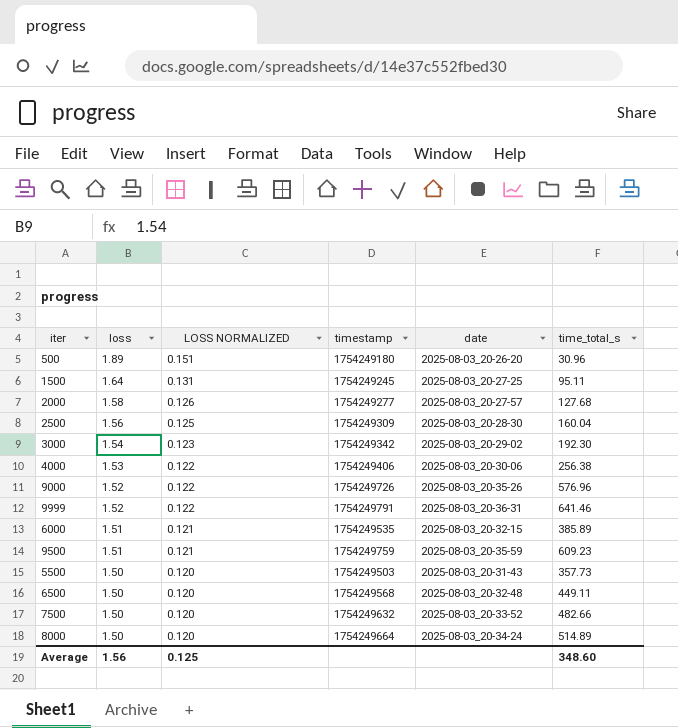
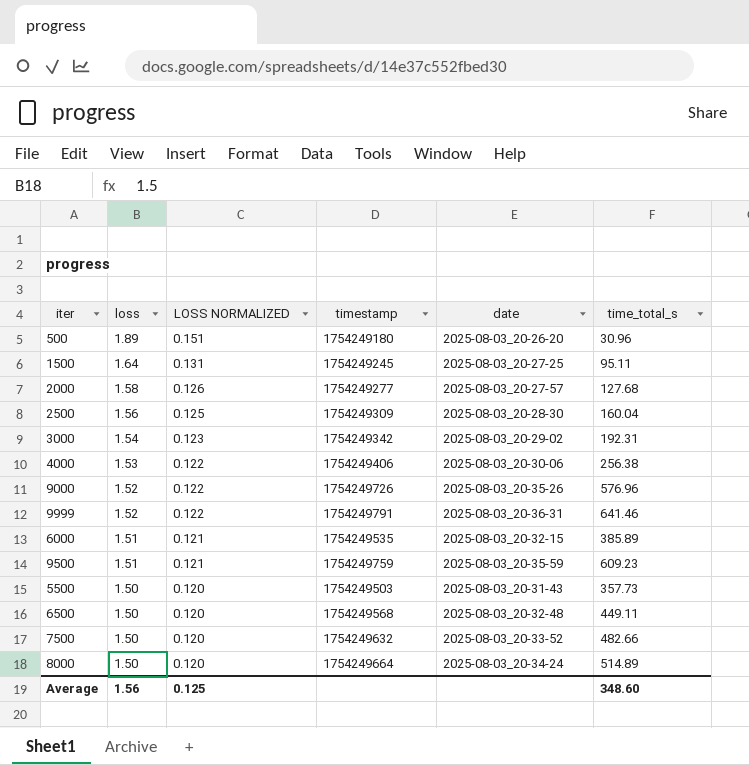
3000 | time_total_s: 192.30 -> 192.31

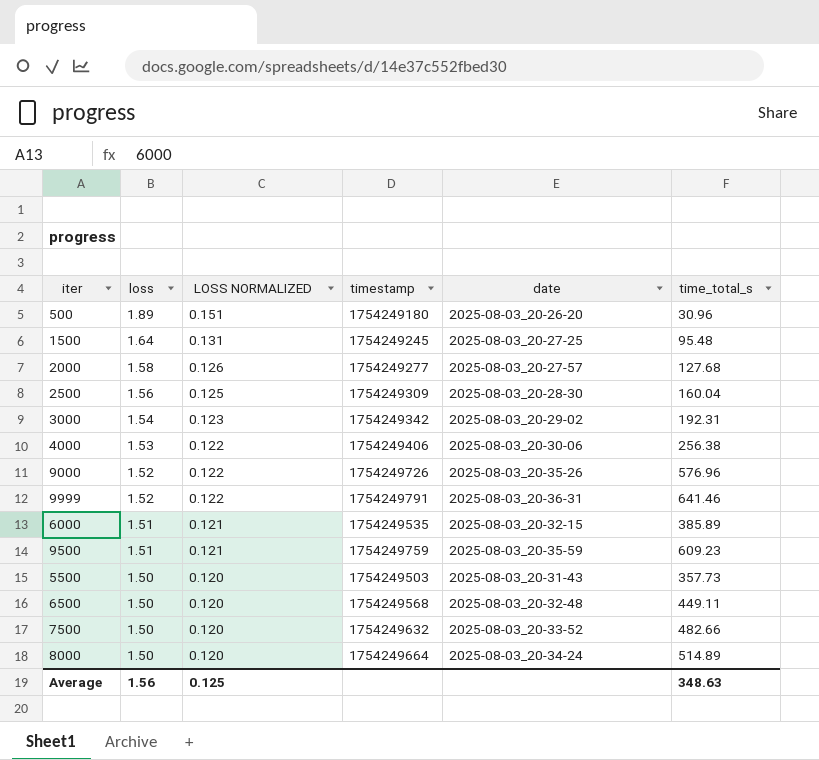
1500 | time_total_s: 95.11 -> 95.48
Average | time_total_s: 348.60 -> 348.63

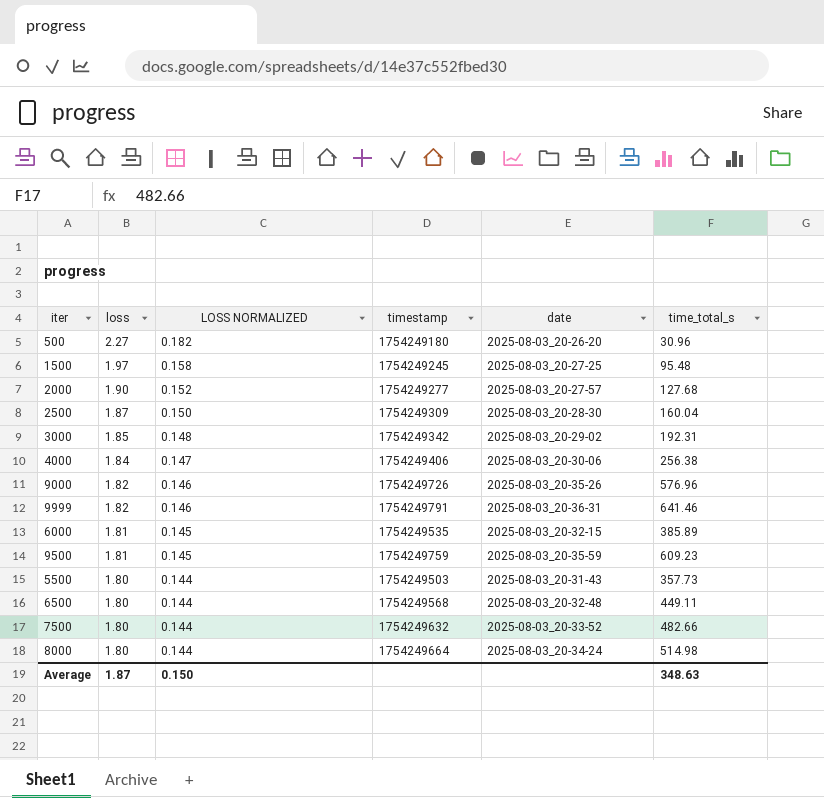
500 | loss: 1.89 -> 2.27
500 | LOSS NORMALIZED: 0.151 -> 0.182
1500 | loss: 1.64 -> 1.97
1500 | LOSS NORMALIZED: 0.131 -> 0.158
2000 | loss: 1.58 -> 1.90
2000 | LOSS NORMALIZED: 0.126 -> 0.152
2500 | loss: 1.56 -> 1.87
2500 | LOSS NORMALIZED: 0.125 -> 0.150
3000 | loss: 1.54 -> 1.85
3000 | LOSS NORMALIZED: 0.123 -> 0.148
4000 | loss: 1.53 -> 1.84
4000 | LOSS NORMALIZED: 0.122 -> 0.147
9000 | loss: 1.52 -> 1.82
9000 | LOSS NORMALIZED: 0.122 -> 0.146
9999 | loss: 1.52 -> 1.82
9999 | LOSS NORMALIZED: 0.122 -> 0.146
6000 | loss: 1.51 -> 1.81
6000 | LOSS NORMALIZED: 0.121 -> 0.145
9500 | loss: 1.51 -> 1.81
9500 | LOSS NORMALIZED: 0.121 -> 0.145
5500 | loss: 1.50 -> 1.80
5500 | LOSS NORMALIZED: 0.120 -> 0.144
6500 | loss: 1.50 -> 1.80
6500 | LOSS NORMALIZED: 0.120 -> 0.144
7500 | loss: 1.50 -> 1.80
7500 | LOSS NORMALIZED: 0.120 -> 0.144
8000 | loss: 1.50 -> 1.80
8000 | LOSS NORMALIZED: 0.120 -> 0.144
8000 | time_total_s: 514.89 -> 514.98
Average | loss: 1.56 -> 1.87
Average | LOSS NORMALIZED: 0.125 -> 0.150

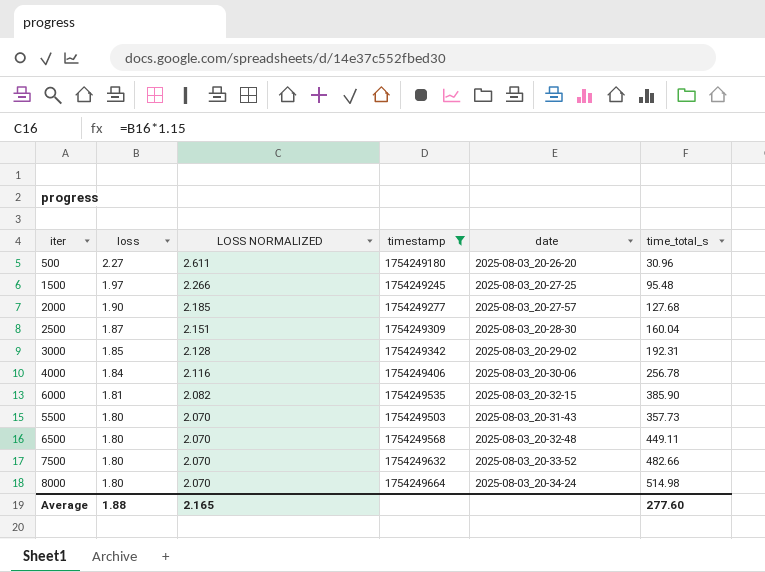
filter: none -> timestamp <= 1754249664
column LOSS NORMALIZED | formula: [loss] * 0.08 -> [loss] * 1.15
4000 | time_total_s: 256.38 -> 256.78
6000 | time_total_s: 385.89 -> 385.90
Average | loss: 1.87 -> 1.88
Average | LOSS NORMALIZED: 0.150 -> 2.165
Average | time_total_s: 348.63 -> 277.60

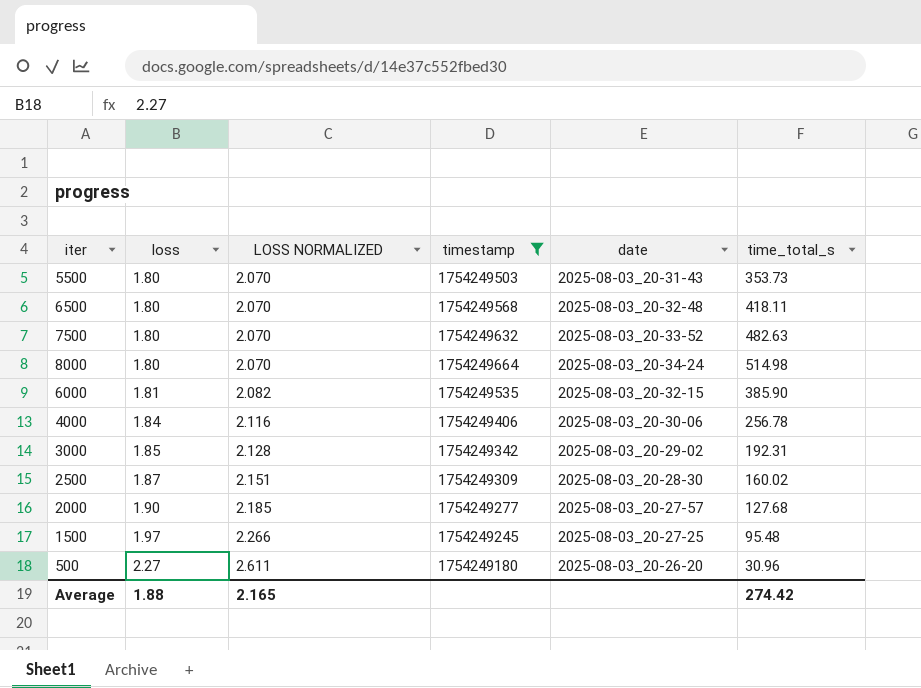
row order: loss descending -> loss ascending
5500 | time_total_s: 357.73 -> 353.73
6500 | time_total_s: 449.11 -> 418.11
7500 | time_total_s: 482.66 -> 482.63
2500 | time_total_s: 160.04 -> 160.02
Average | time_total_s: 277.60 -> 274.42

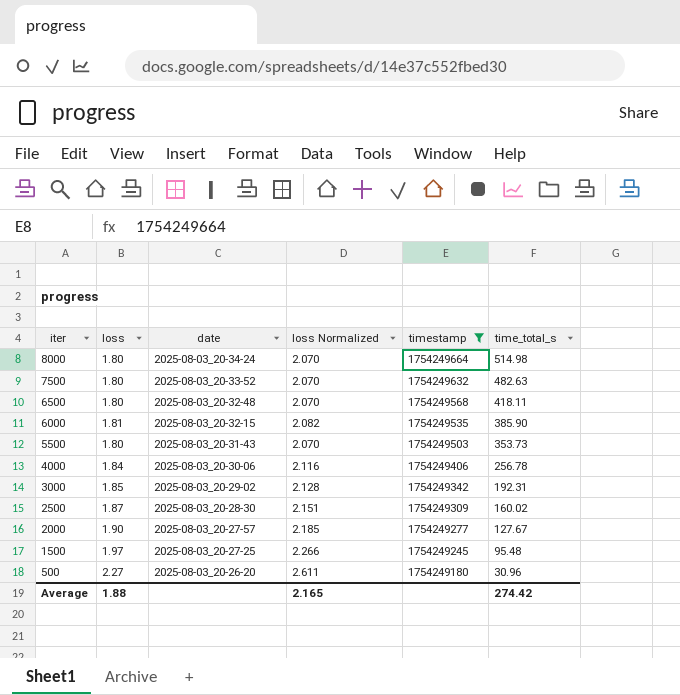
row order: loss ascending -> iter descending
column date | position: 5 -> 3
column name: LOSS NORMALIZED -> loss Normalized
2000 | time_total_s: 127.68 -> 127.67

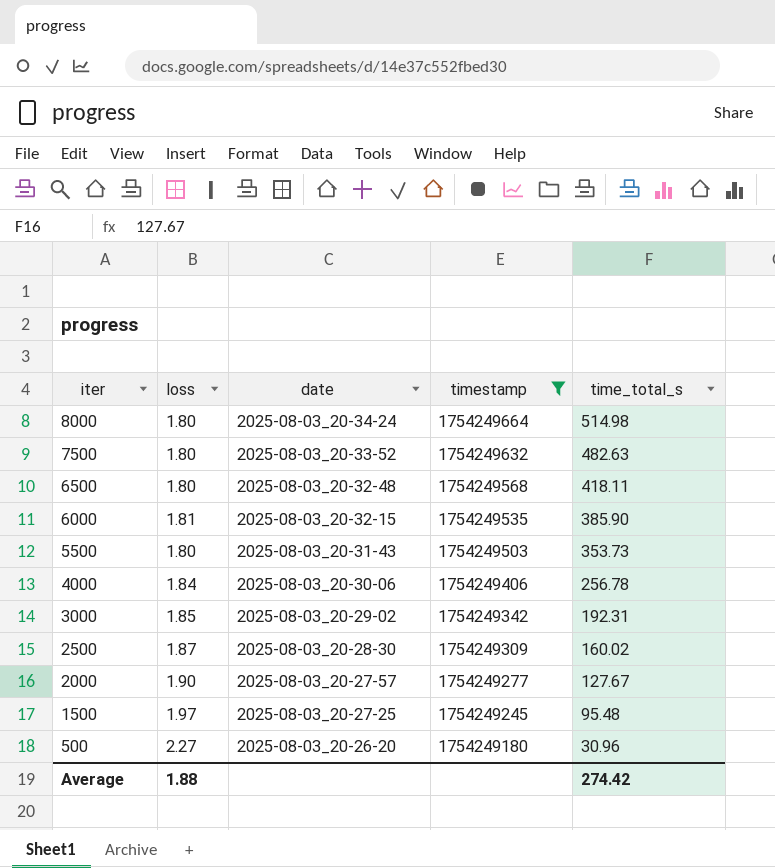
column loss Normalized | formula: [loss] * 1.15 -> none

